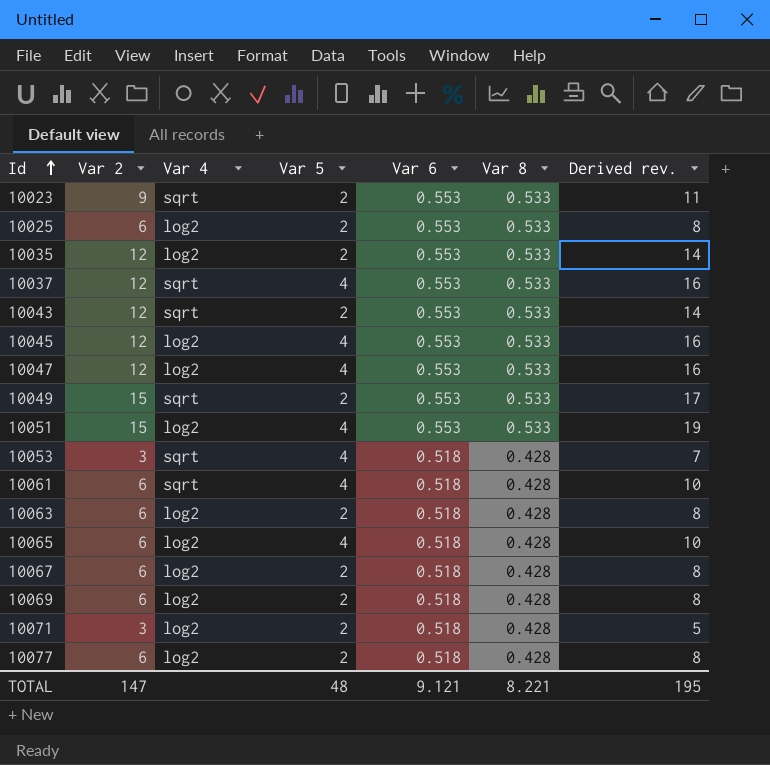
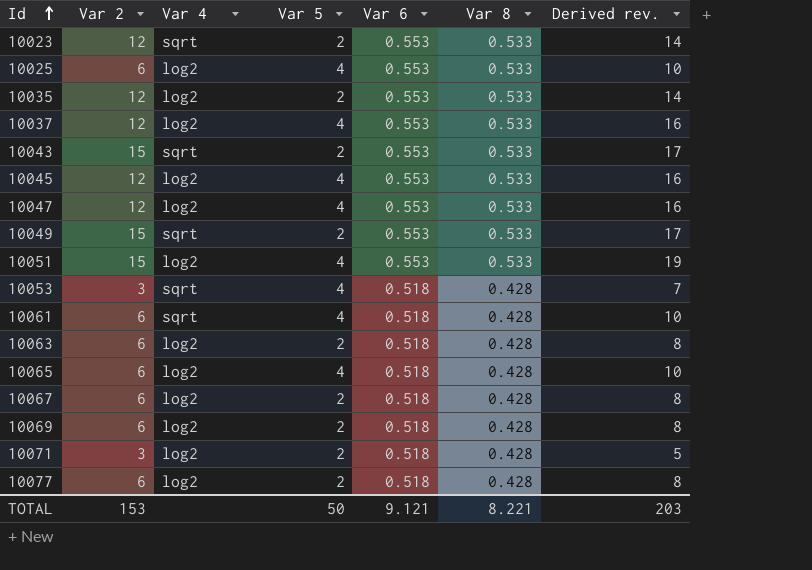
10023 | Var 2: 9 -> 12
10023 | Derived rev.: 11 -> 14
10025 | Var 5: 2 -> 4
10025 | Derived rev.: 8 -> 10
10037 | Var 4: sqrt -> log2
10043 | Var 2: 12 -> 15
10043 | Derived rev.: 14 -> 17
TOTAL | Var 2: 147 -> 153
TOTAL | Var 5: 48 -> 50
TOTAL | Derived rev.: 195 -> 203

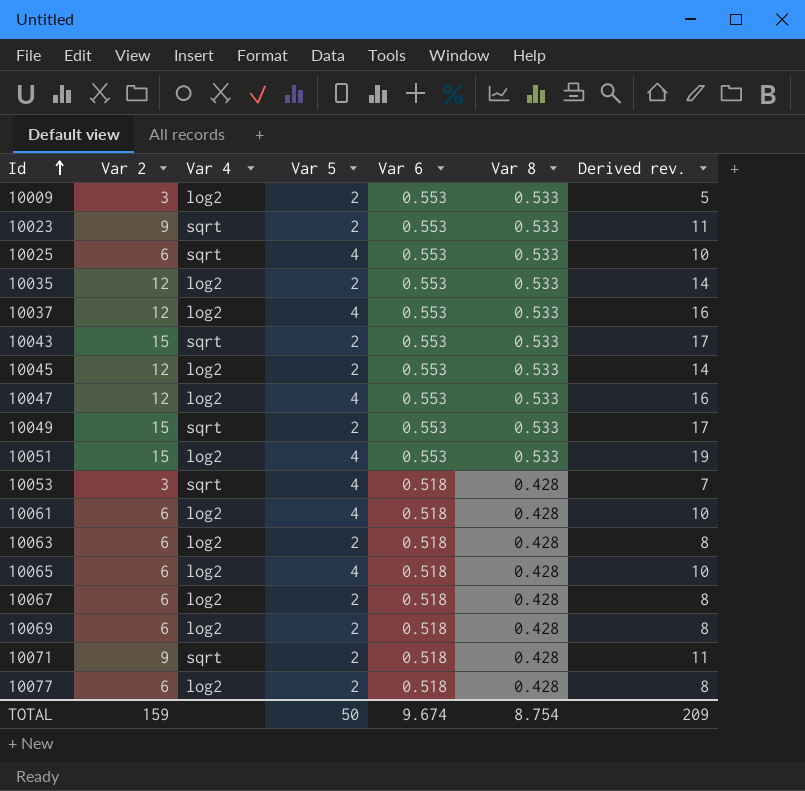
row 10009: none -> 3 | log2 | 2 | 0.553 | 0.533 | 5
10023 | Var 2: 12 -> 9
10023 | Derived rev.: 14 -> 11
10025 | Var 4: log2 -> sqrt
10045 | Var 5: 4 -> 2
10045 | Derived rev.: 16 -> 14
10061 | Var 4: sqrt -> log2
10071 | Var 2: 3 -> 9
10071 | Var 4: log2 -> sqrt
10071 | Derived rev.: 5 -> 11
TOTAL | Var 2: 153 -> 159
TOTAL | Var 6: 9.121 -> 9.674
TOTAL | Var 8: 8.221 -> 8.754
TOTAL | Derived rev.: 203 -> 209

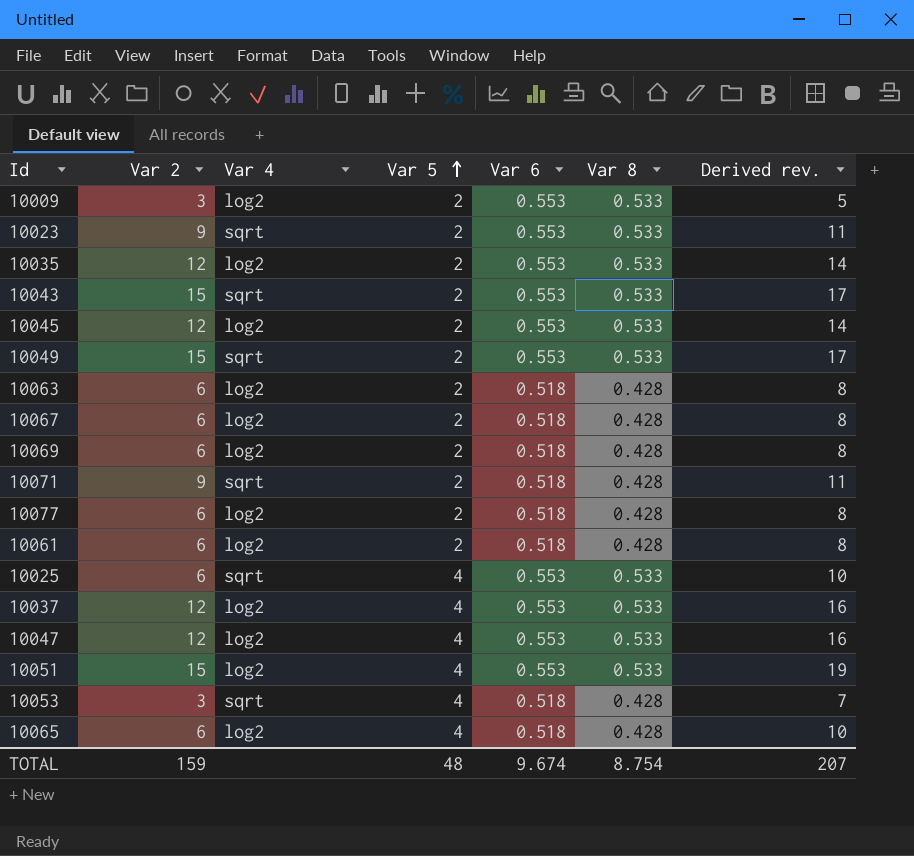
row order: Id ascending -> Var 5 ascending
10061 | Var 5: 4 -> 2
10061 | Derived rev.: 10 -> 8
TOTAL | Var 5: 50 -> 48
TOTAL | Derived rev.: 209 -> 207

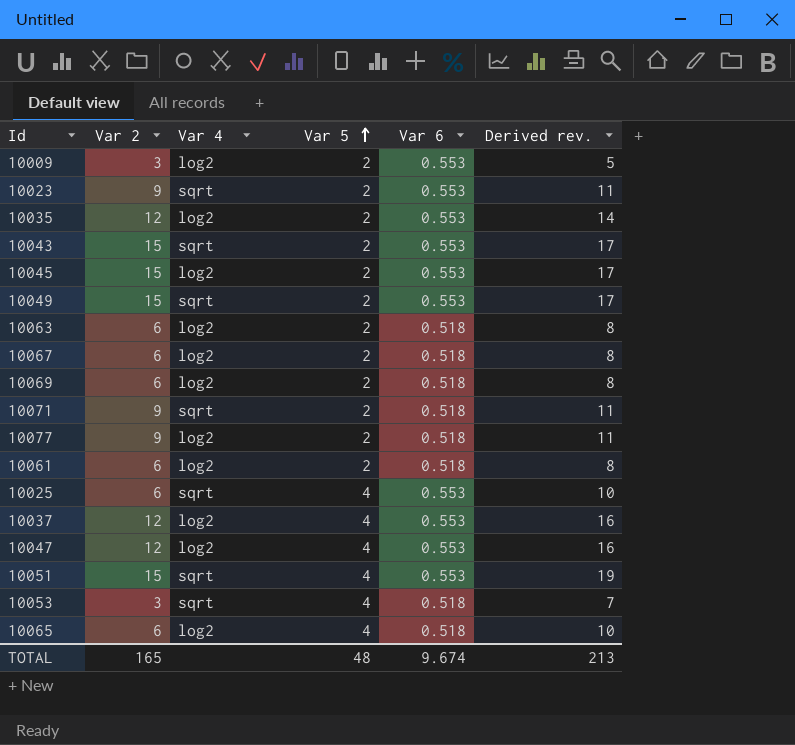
column Var 8 | position: 6 -> none
10045 | Var 2: 12 -> 15
10045 | Derived rev.: 14 -> 17
10077 | Var 2: 6 -> 9
10077 | Derived rev.: 8 -> 11
10051 | Var 4: log2 -> sqrt
TOTAL | Var 2: 159 -> 165
TOTAL | Derived rev.: 207 -> 213

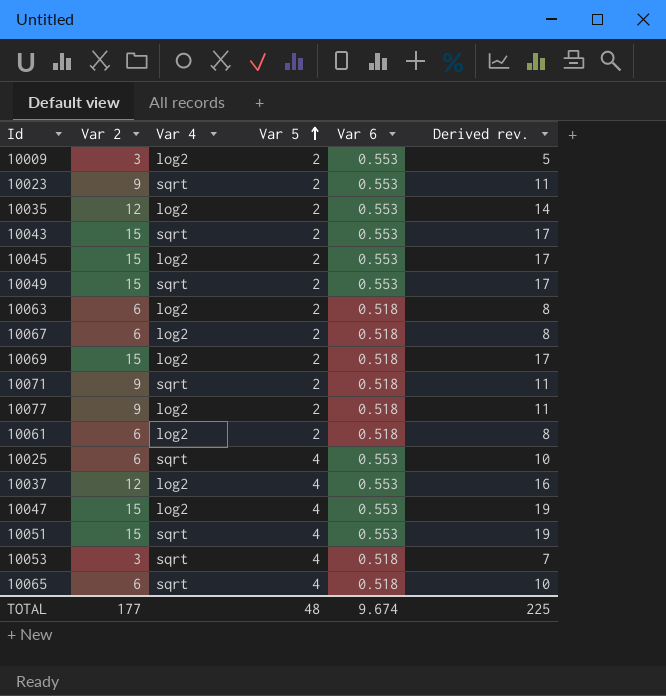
10069 | Var 2: 6 -> 15
10069 | Derived rev.: 8 -> 17
10047 | Var 2: 12 -> 15
10047 | Derived rev.: 16 -> 19
10065 | Var 4: log2 -> sqrt
TOTAL | Var 2: 165 -> 177
TOTAL | Derived rev.: 213 -> 225

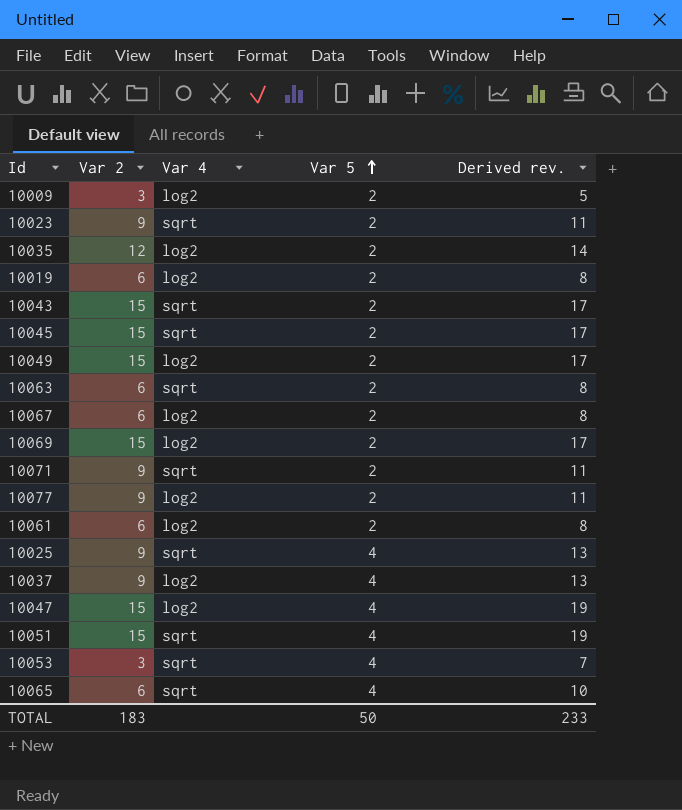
column Var 6 | position: 5 -> none
row 10019: none -> 6 | log2 | 2 | 8
10045 | Var 4: log2 -> sqrt
10049 | Var 4: sqrt -> log2
10063 | Var 4: log2 -> sqrt
10025 | Var 2: 6 -> 9
10025 | Derived rev.: 10 -> 13
10037 | Var 2: 12 -> 9
10037 | Derived rev.: 16 -> 13
TOTAL | Var 2: 177 -> 183
TOTAL | Var 5: 48 -> 50
TOTAL | Derived rev.: 225 -> 233

